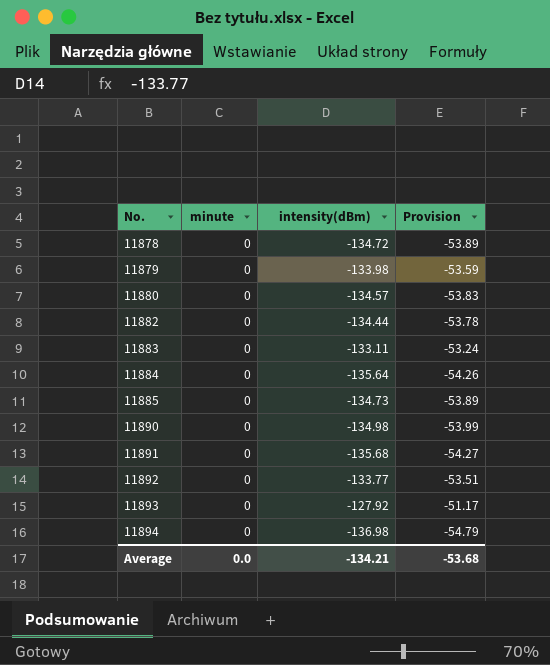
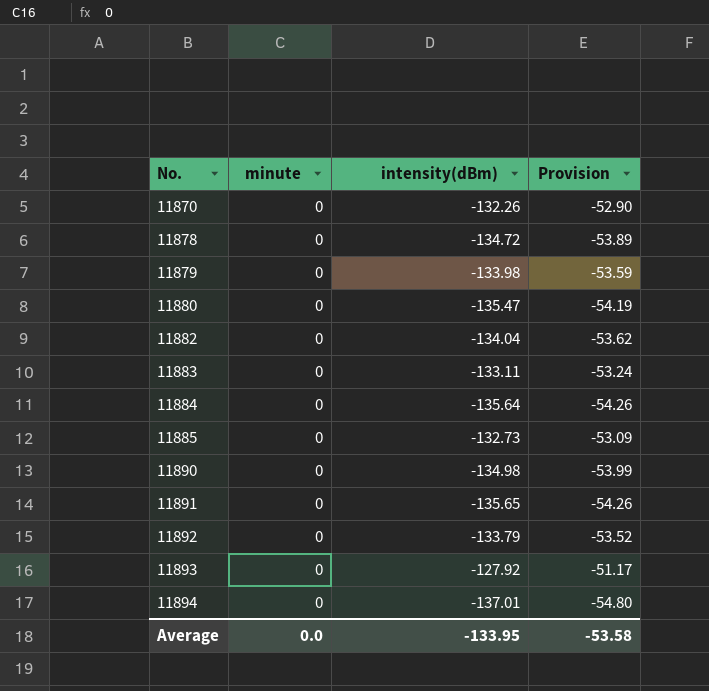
row 11870: none -> 0 | -132.26 | -52.90
11880 | intensity(dBm): -134.57 -> -135.47
11880 | Provision: -53.83 -> -54.19
11882 | intensity(dBm): -134.44 -> -134.04
11882 | Provision: -53.78 -> -53.62
11885 | intensity(dBm): -134.73 -> -132.73
11885 | Provision: -53.89 -> -53.09
11891 | intensity(dBm): -135.68 -> -135.65
11891 | Provision: -54.27 -> -54.26
11892 | intensity(dBm): -133.77 -> -133.79
11892 | Provision: -53.51 -> -53.52
11894 | intensity(dBm): -136.98 -> -137.01
11894 | Provision: -54.79 -> -54.80
Average | intensity(dBm): -134.21 -> -133.95
Average | Provision: -53.68 -> -53.58

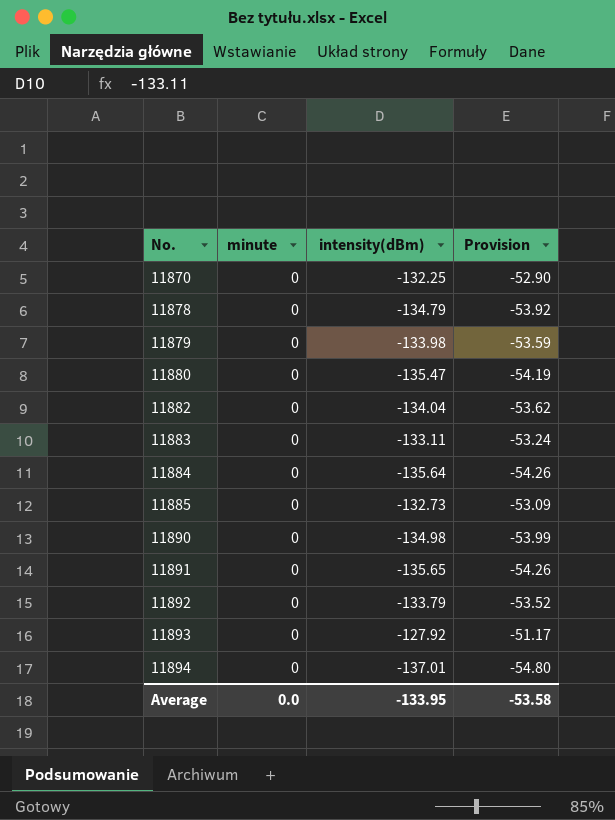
11870 | intensity(dBm): -132.26 -> -132.25
11878 | intensity(dBm): -134.72 -> -134.79
11878 | Provision: -53.89 -> -53.92

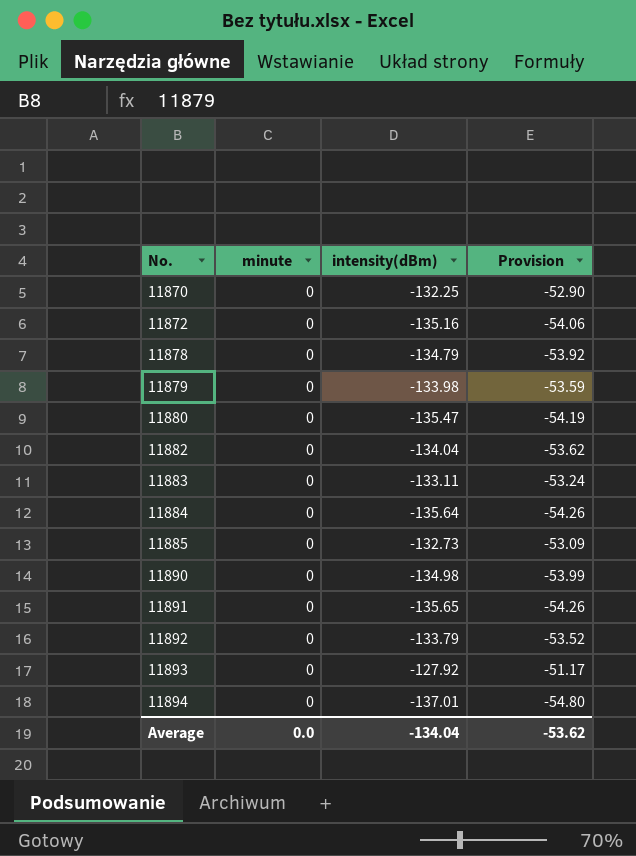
row 11872: none -> 0 | -135.16 | -54.06
Average | intensity(dBm): -133.95 -> -134.04
Average | Provision: -53.58 -> -53.62

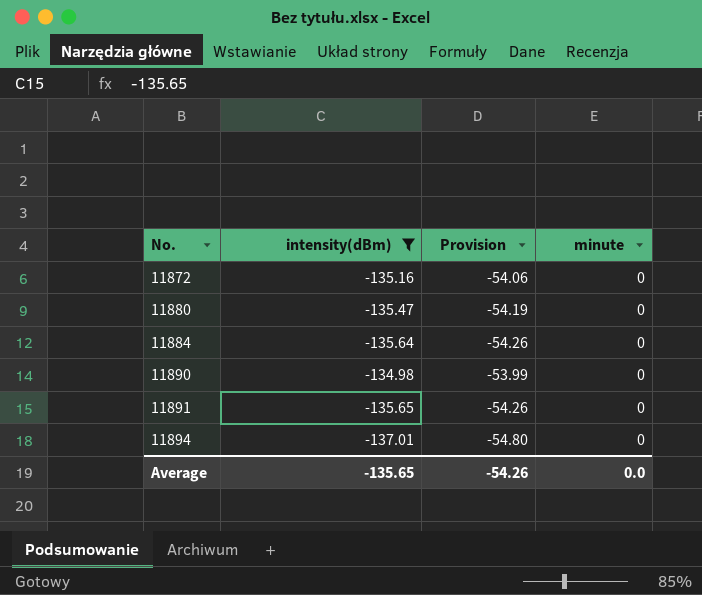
filter: none -> intensity(dBm) <= -134.98
column minute | position: 2 -> 4
Average | intensity(dBm): -134.04 -> -135.65
Average | Provision: -53.62 -> -54.26

